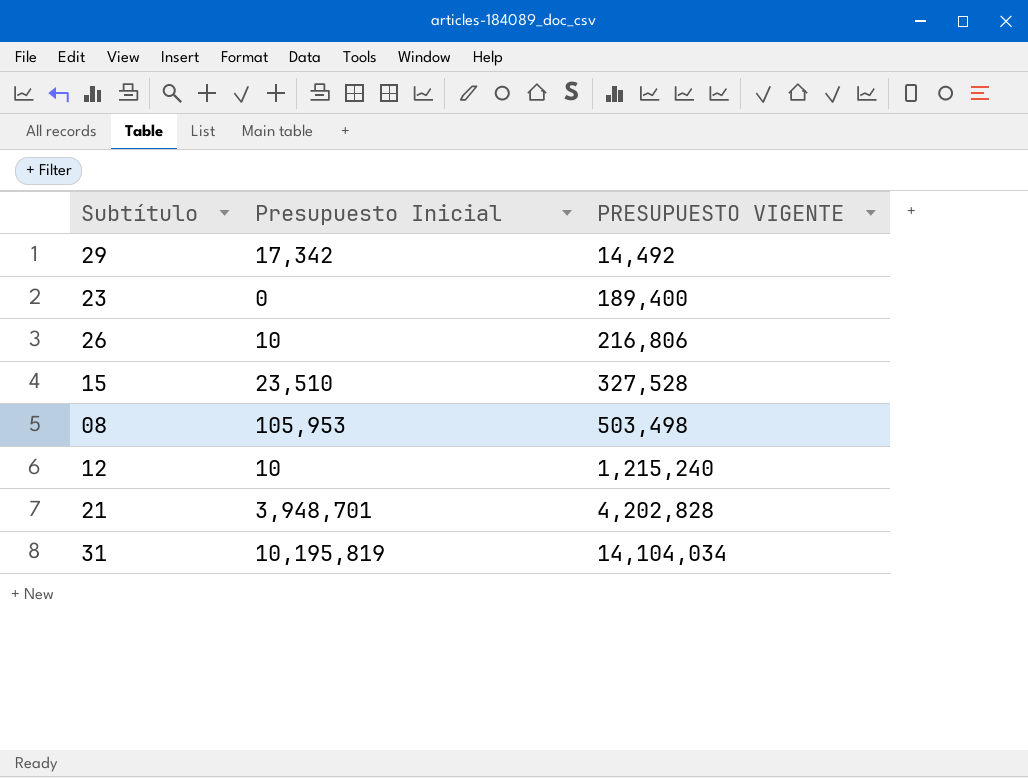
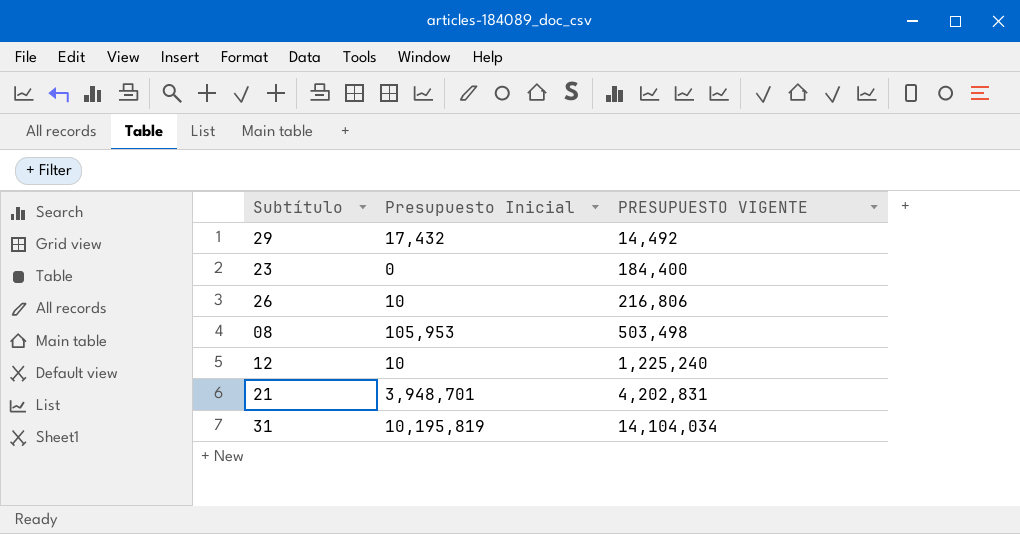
row 15: 23,510 | 327,528 -> none
29 | Presupuesto Inicial: 17,342 -> 17,432
23 | PRESUPUESTO VIGENTE: 189,400 -> 184,400
12 | PRESUPUESTO VIGENTE: 1,215,240 -> 1,225,240
21 | PRESUPUESTO VIGENTE: 4,202,828 -> 4,202,831

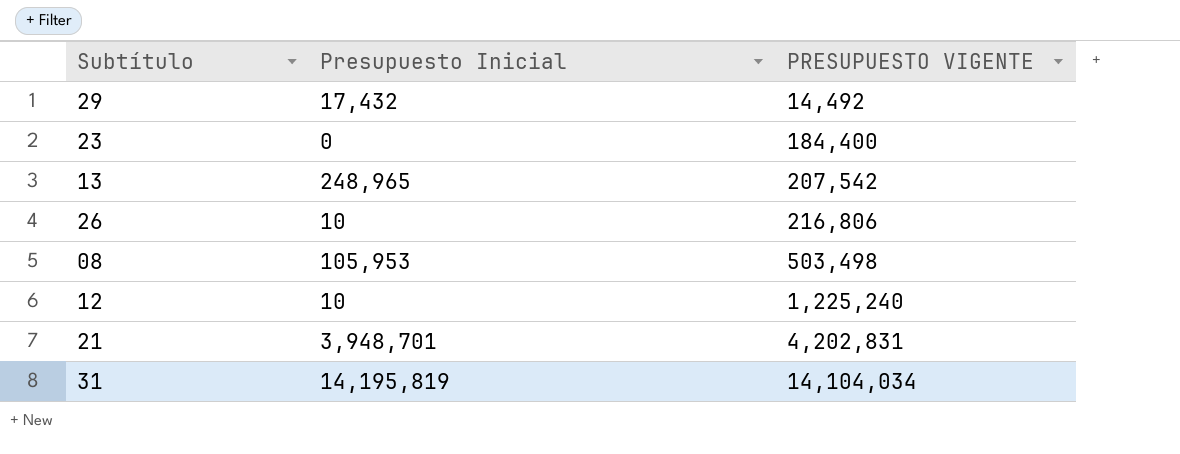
row 13: none -> 248,965 | 207,542
31 | Presupuesto Inicial: 10,195,819 -> 14,195,819

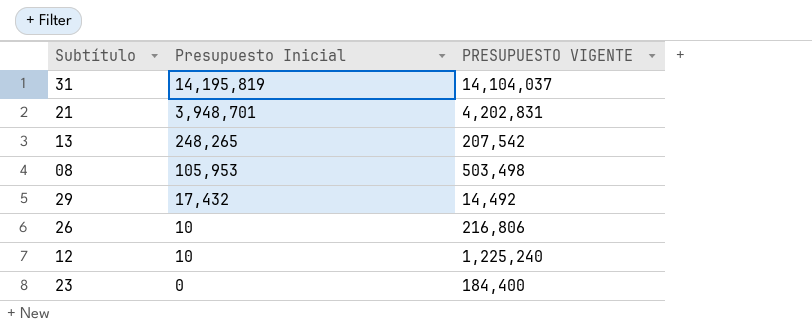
row order: PRESUPUESTO VIGENTE ascending -> Presupuesto Inicial descending
31 | PRESUPUESTO VIGENTE: 14,104,034 -> 14,104,037
13 | Presupuesto Inicial: 248,965 -> 248,265

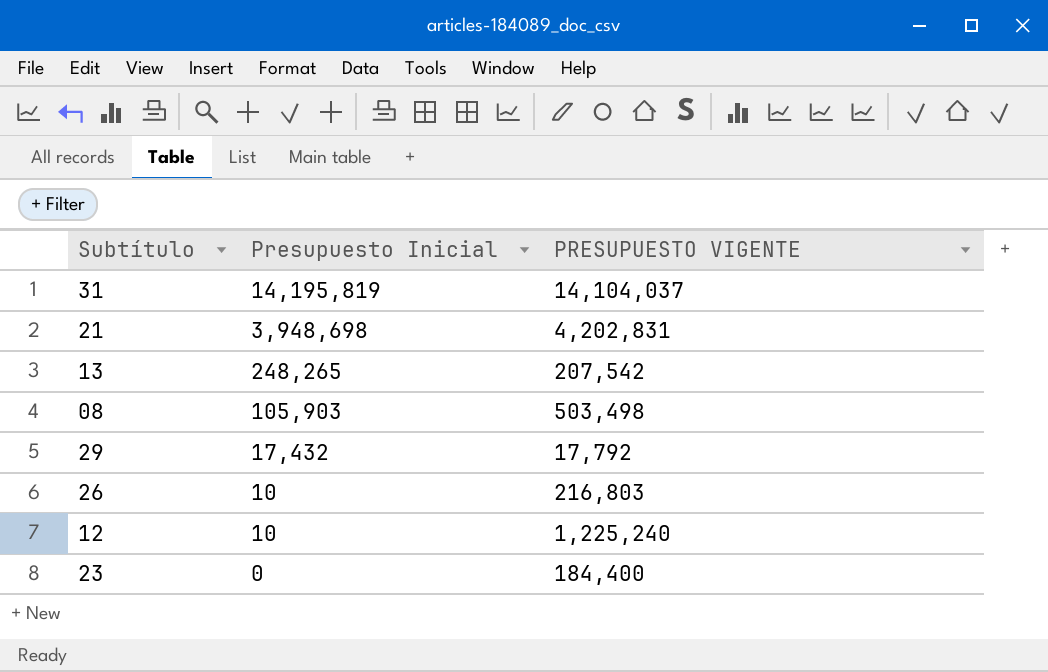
21 | Presupuesto Inicial: 3,948,701 -> 3,948,698
08 | Presupuesto Inicial: 105,953 -> 105,903
29 | PRESUPUESTO VIGENTE: 14,492 -> 17,792
26 | PRESUPUESTO VIGENTE: 216,806 -> 216,803

